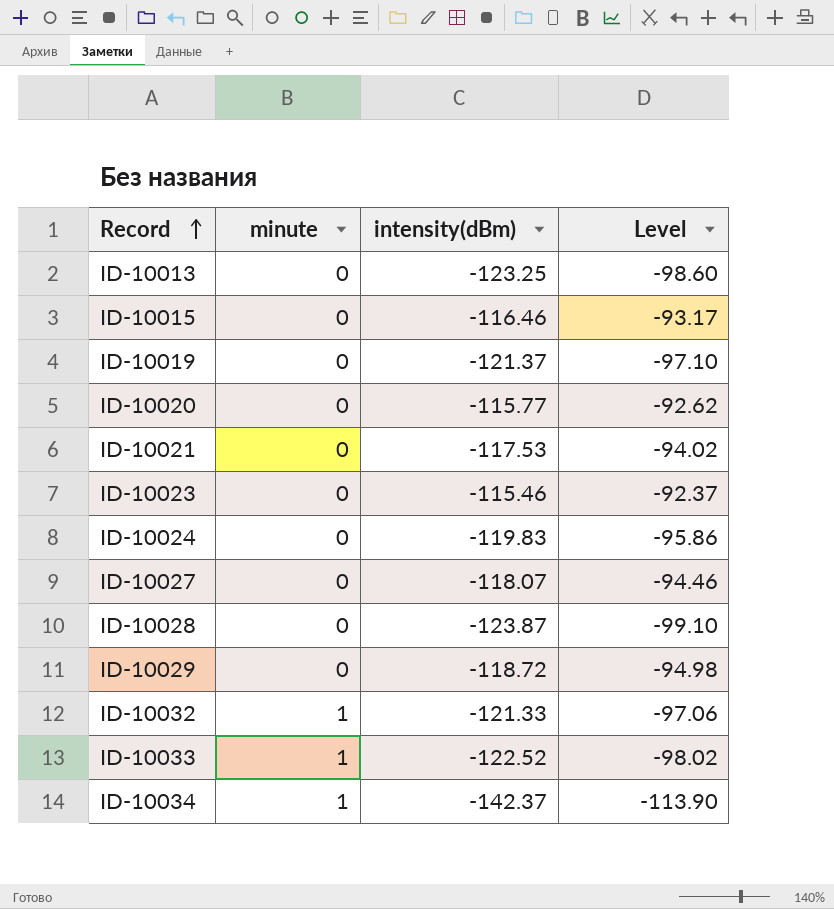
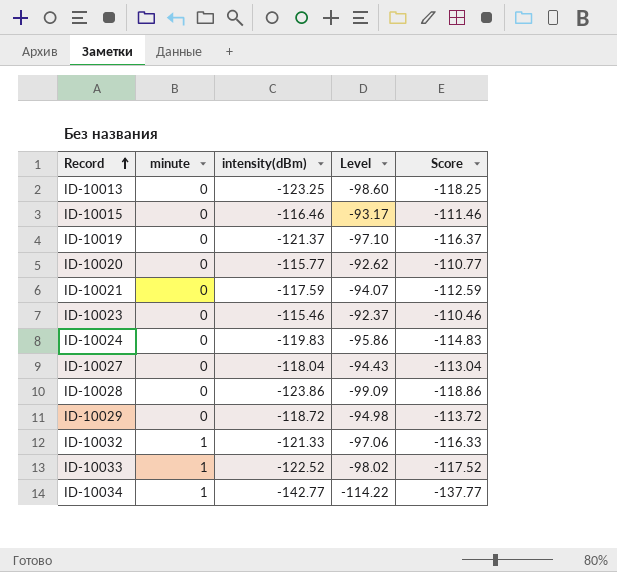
column Score | formula: none -> [intensity(dBm)] + 5
ID-10021 | intensity(dBm): -117.53 -> -117.59
ID-10021 | Level: -94.02 -> -94.07
ID-10027 | intensity(dBm): -118.07 -> -118.04
ID-10027 | Level: -94.46 -> -94.43
ID-10028 | intensity(dBm): -123.87 -> -123.86
ID-10028 | Level: -99.10 -> -99.09
ID-10034 | intensity(dBm): -142.37 -> -142.77
ID-10034 | Level: -113.90 -> -114.22

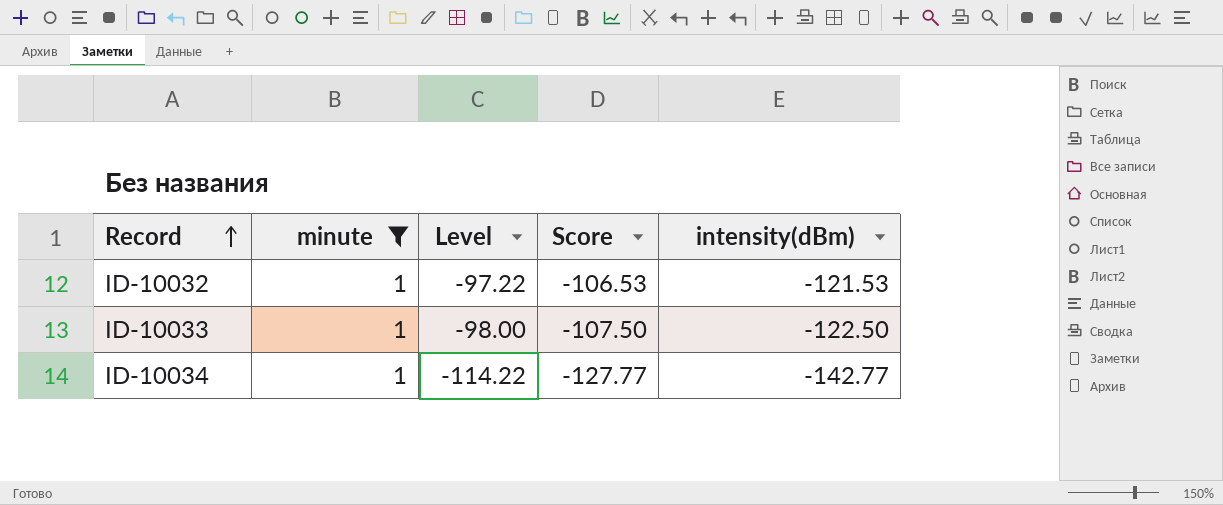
filter: none -> minute = 1
column Score | formula: [intensity(dBm)] + 5 -> [intensity(dBm)] + 15
column intensity(dBm) | position: 3 -> 5
ID-10032 | Level: -97.06 -> -97.22
ID-10032 | intensity(dBm): -121.33 -> -121.53
ID-10033 | Level: -98.02 -> -98.00
ID-10033 | intensity(dBm): -122.52 -> -122.50

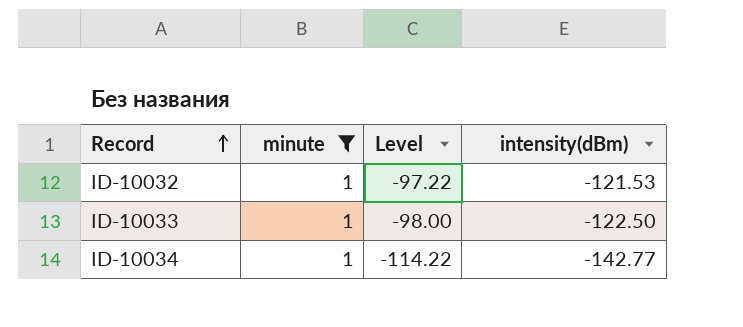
column Score | formula: [intensity(dBm)] + 15 -> none

